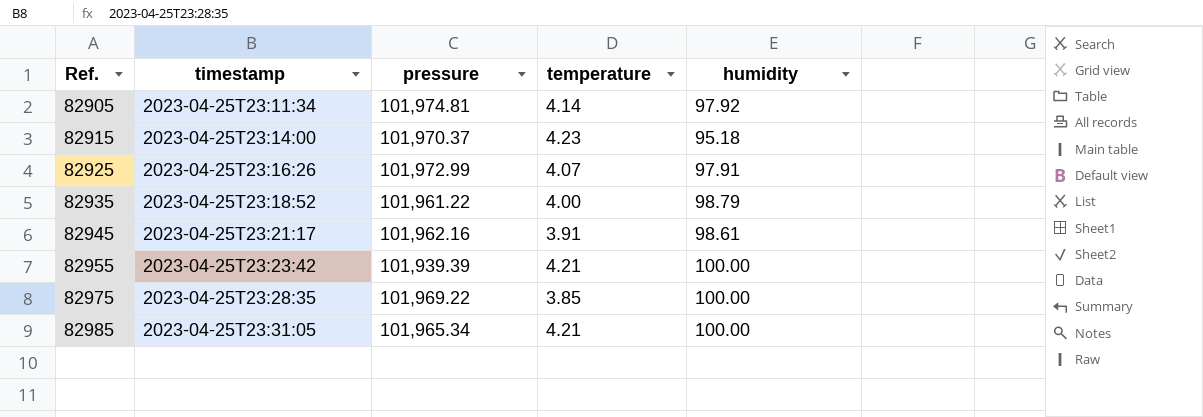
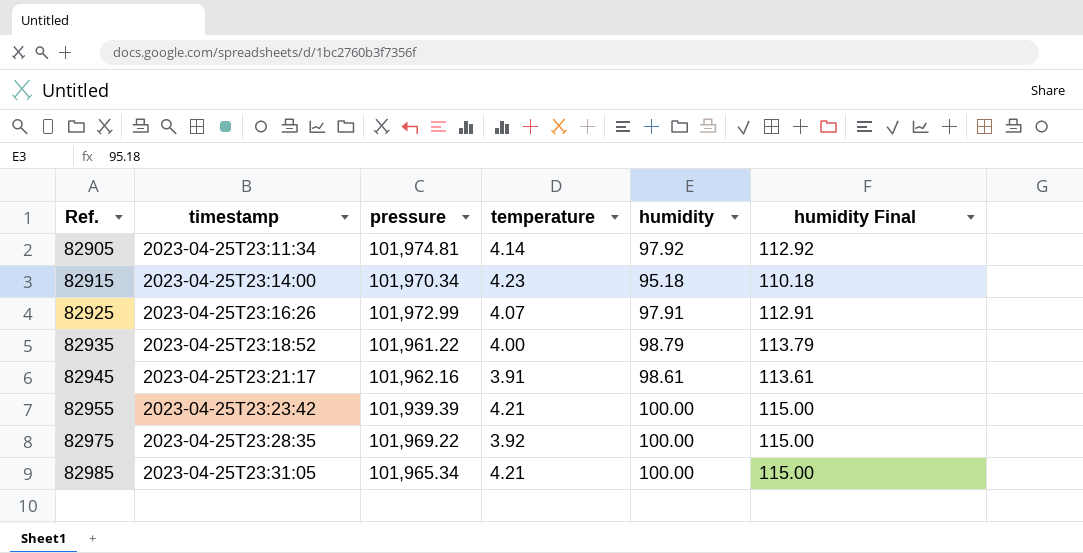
column humidity Final | formula: none -> [humidity] + 15
82915 | pressure: 101,970.37 -> 101,970.34
82975 | temperature: 3.85 -> 3.92

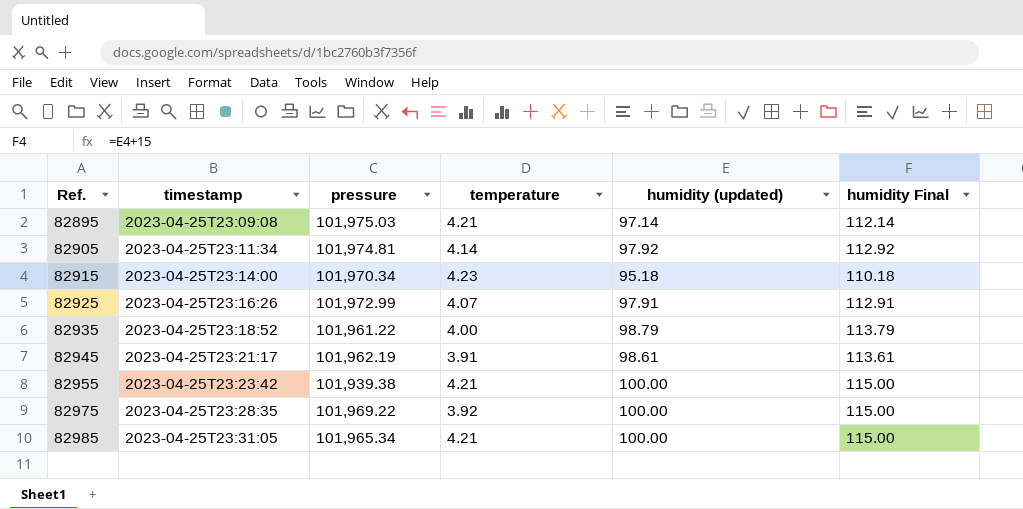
column name: humidity -> humidity (updated)
row 82895: none -> 2023-04-25T23:09:08 | 101,975.03 | 4.21 | 97.14 | 112.14
82945 | pressure: 101,962.16 -> 101,962.19
82955 | pressure: 101,939.39 -> 101,939.38

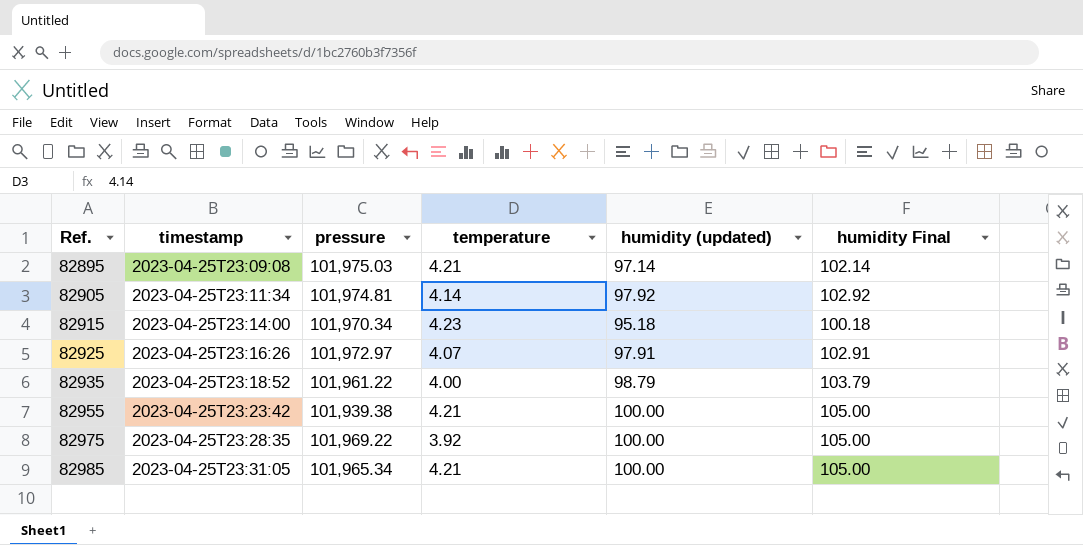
column humidity Final | formula: [humidity (updated)] + 15 -> [humidity (updated)] + 5
row 82945: 2023-04-25T23:21:17 | 101,962.19 | 3.91 | 98.61 | 113.61 -> none
82925 | pressure: 101,972.99 -> 101,972.97

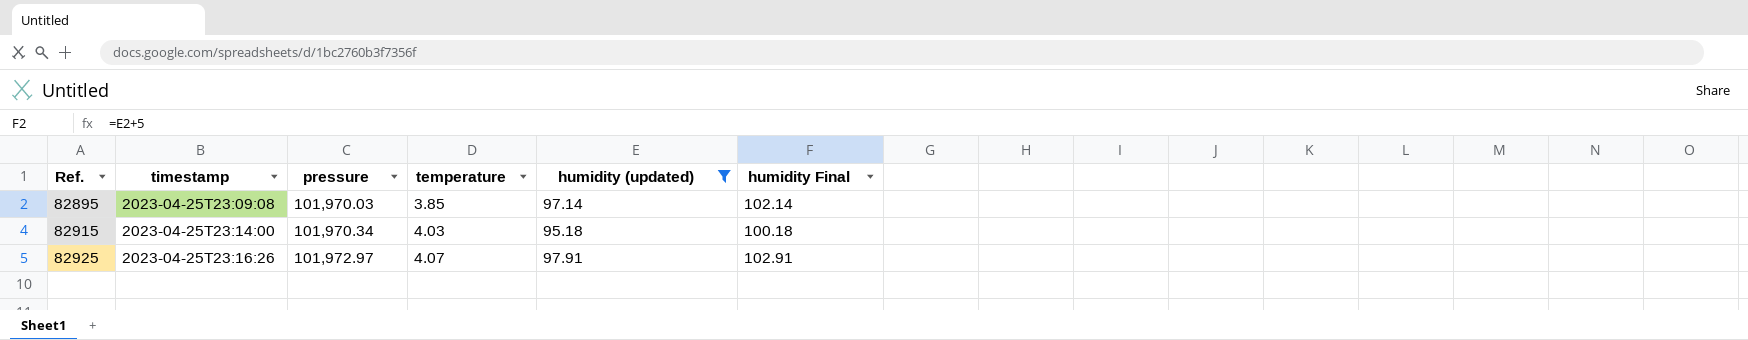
filter: none -> humidity (updated) <= 97.91
82895 | pressure: 101,975.03 -> 101,970.03
82895 | temperature: 4.21 -> 3.85
82915 | temperature: 4.23 -> 4.03

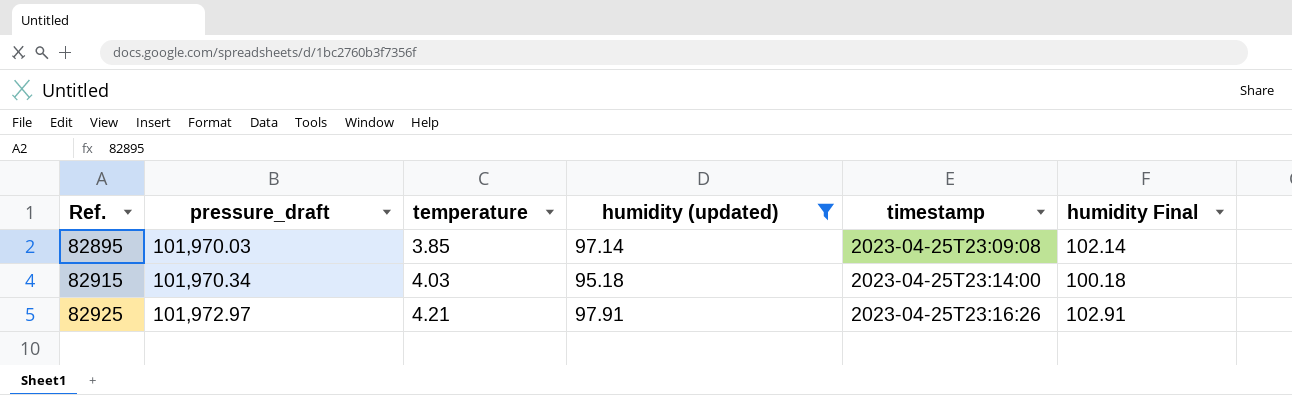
column name: pressure -> pressure_draft
column timestamp | position: 2 -> 5
82925 | temperature: 4.07 -> 4.21

